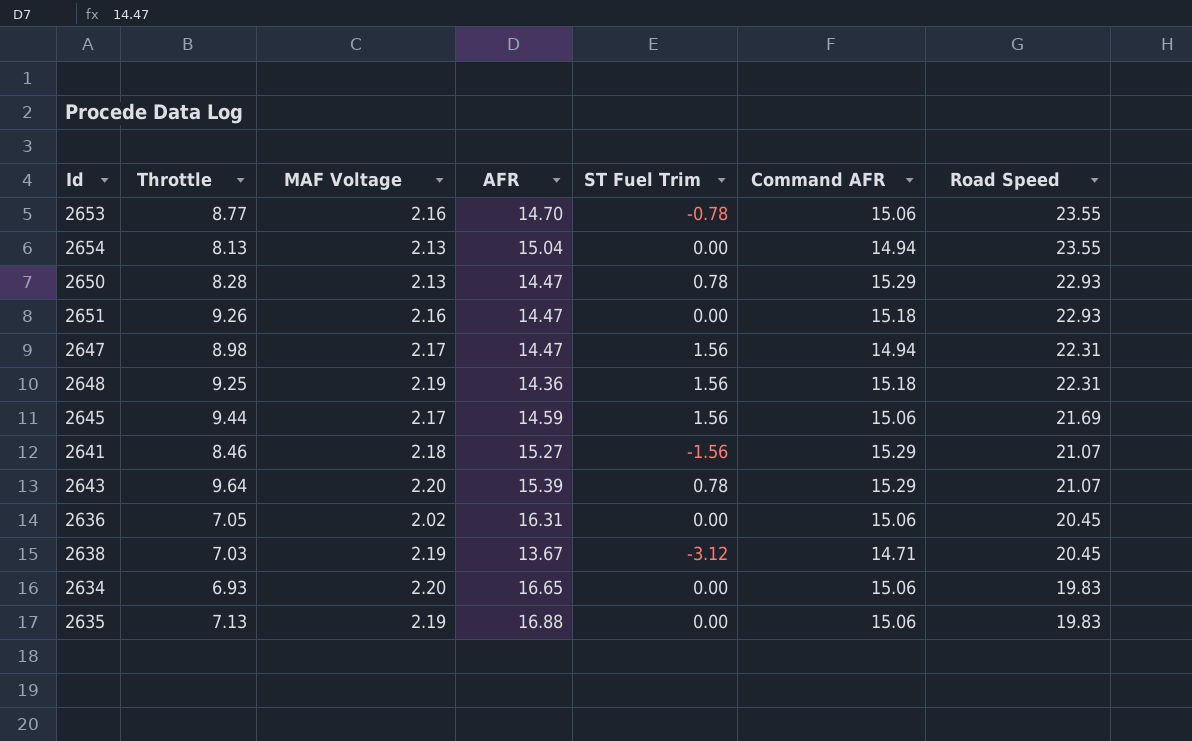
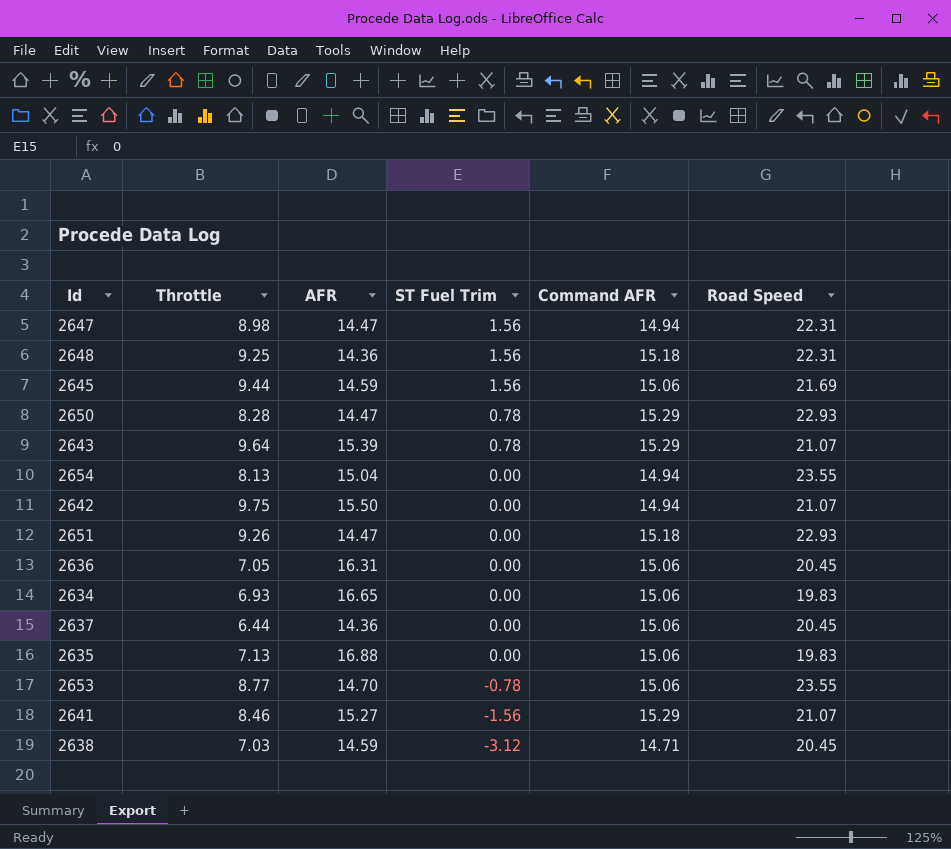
row order: Road Speed descending -> ST Fuel Trim descending
column MAF Voltage | position: 3 -> none
row 2642: none -> 9.75 | 15.50 | 0.00 | 14.94 | 21.07
row 2637: none -> 6.44 | 14.36 | 0.00 | 15.06 | 20.45
2638 | AFR: 13.67 -> 14.59

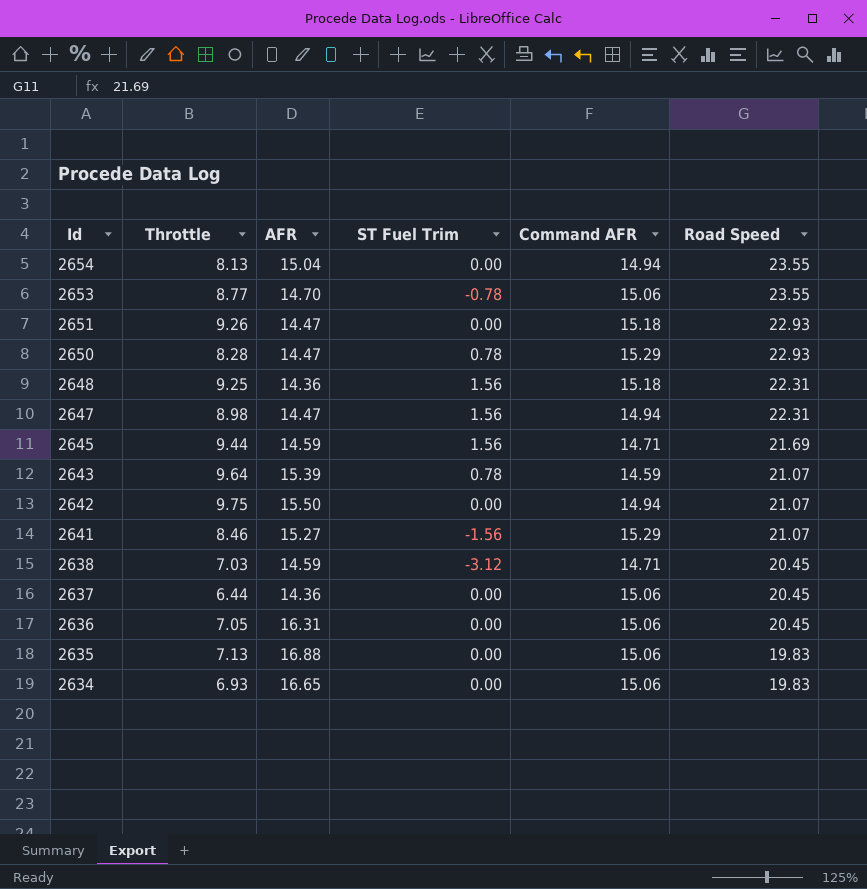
row order: ST Fuel Trim descending -> Id descending
2645 | Command AFR: 15.06 -> 14.71
2643 | Command AFR: 15.29 -> 14.59

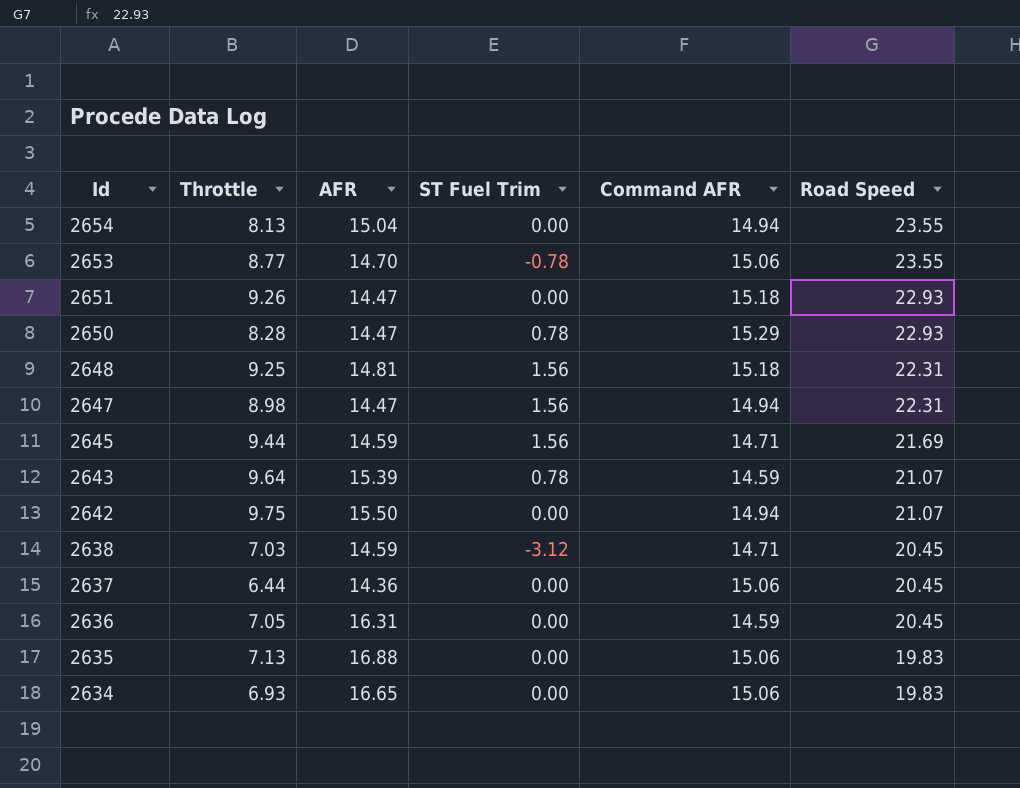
row 2641: 8.46 | 15.27 | -1.56 | 15.29 | 21.07 -> none
2648 | AFR: 14.36 -> 14.81
2636 | Command AFR: 15.06 -> 14.59

